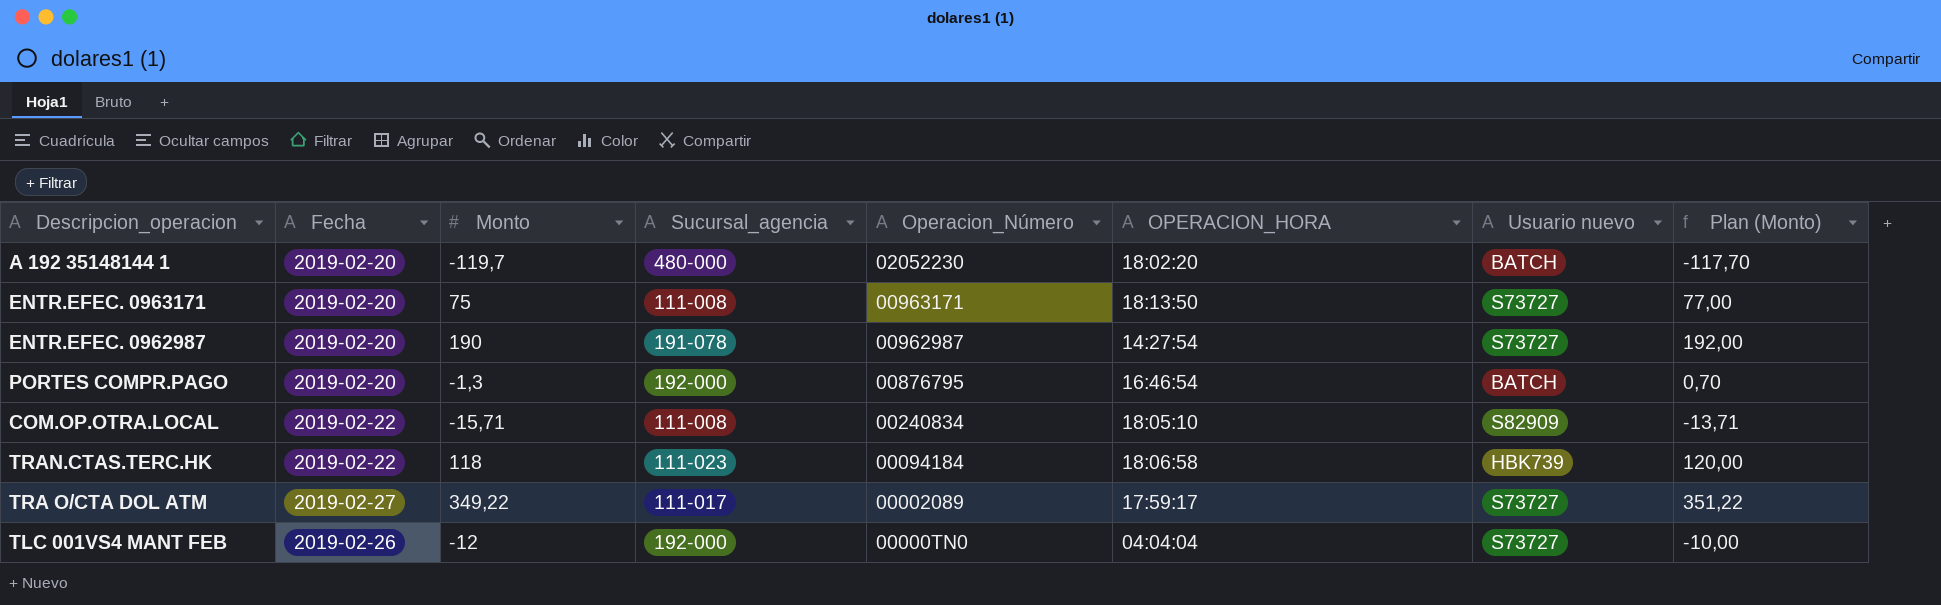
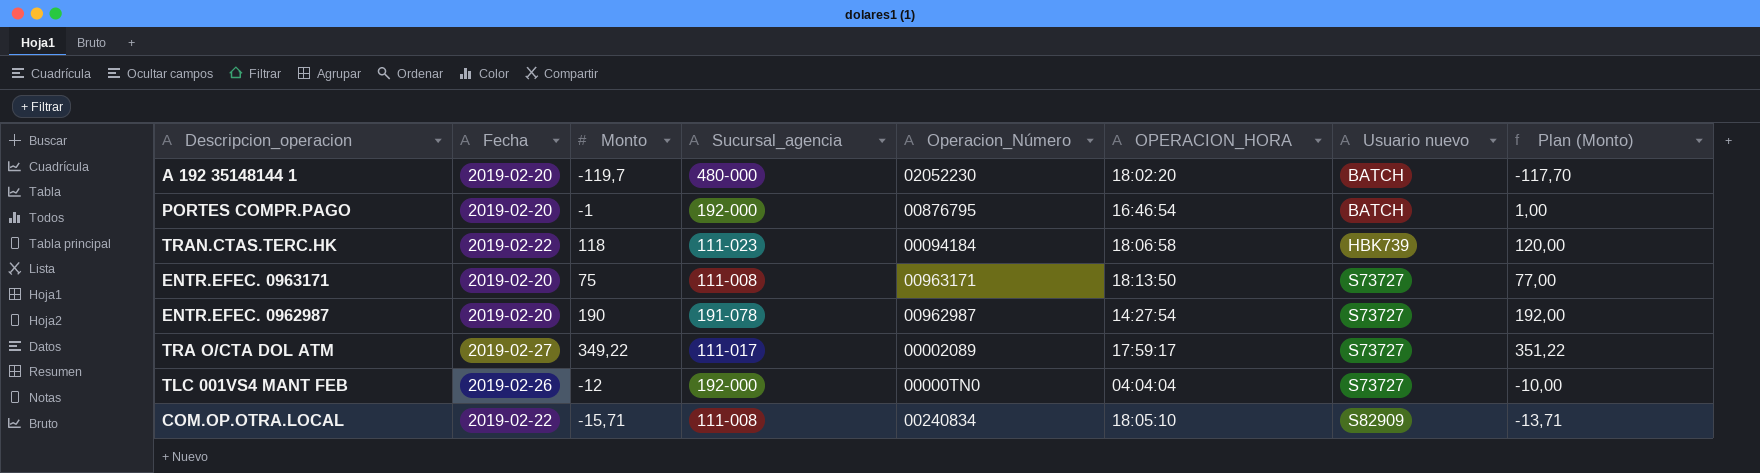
row order: Operacion_Número descending -> Usuario nuevo ascending
PORTES COMPR.PAGO | Monto: -1,3 -> -1
PORTES COMPR.PAGO | Plan (Monto): 0,70 -> 1,00

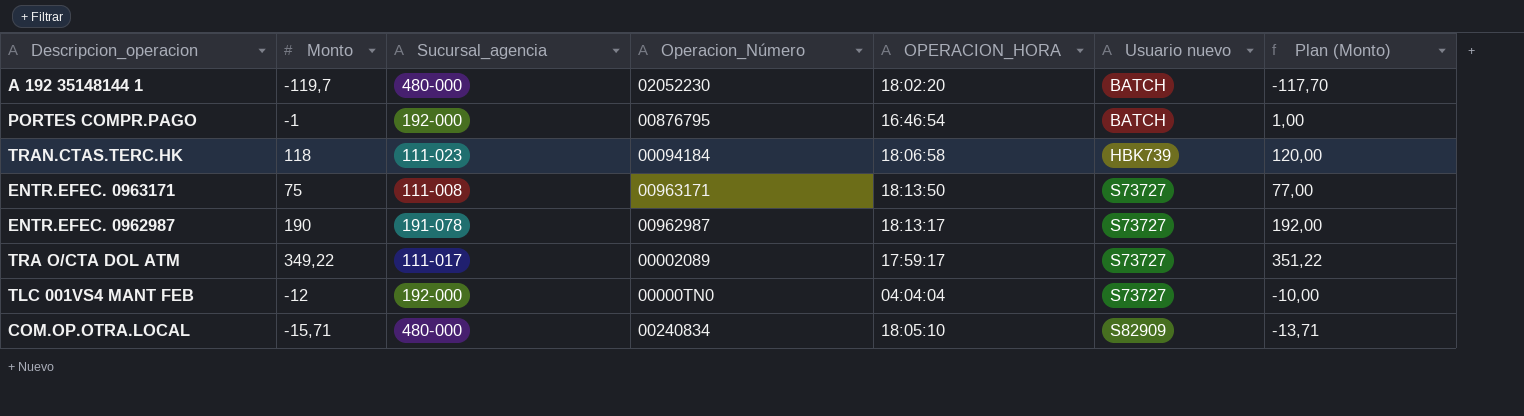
column Fecha | position: 2 -> none
ENTR.EFEC. 0962987 | OPERACION_HORA: 14:27:54 -> 18:13:17
COM.OP.OTRA.LOCAL | Sucursal_agencia: 111-008 -> 480-000

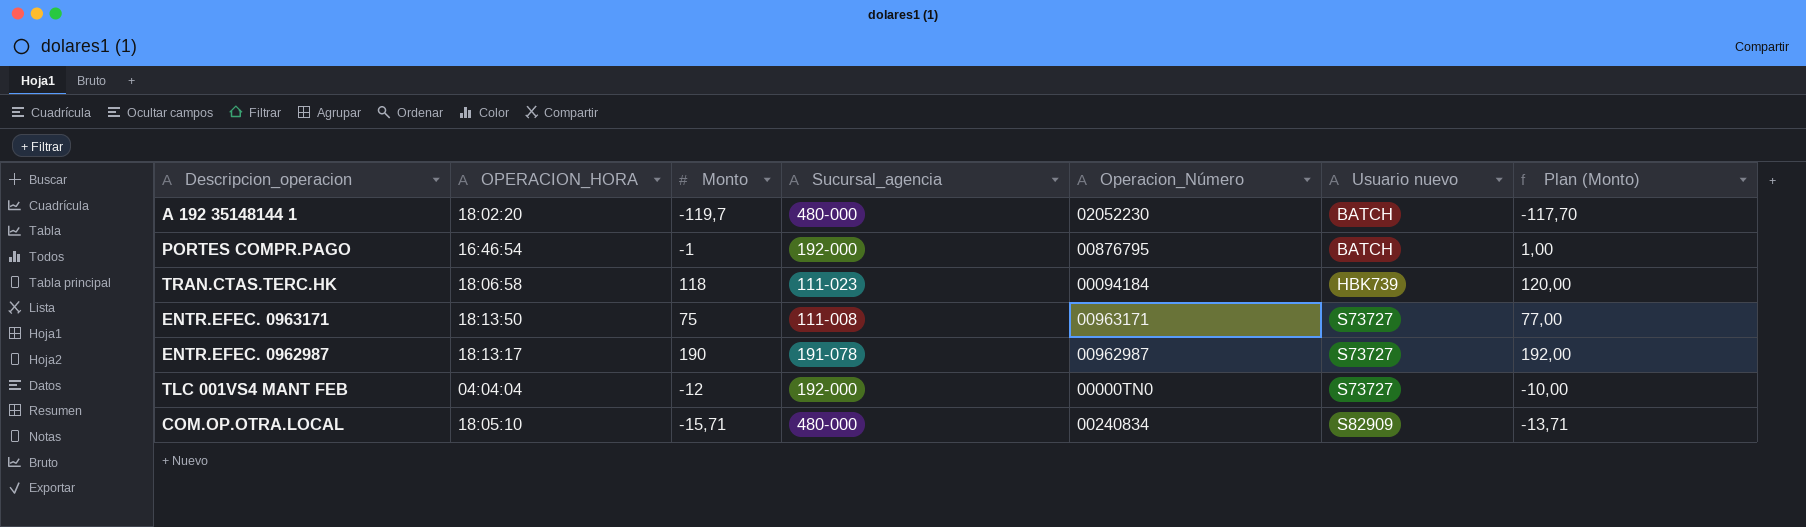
column OPERACION_HORA | position: 5 -> 2
row TRA O/CTA DOL ATM: 349,22 | 111-017 | 00002089 | 17:59:17 | S73727 | 351,22 -> none

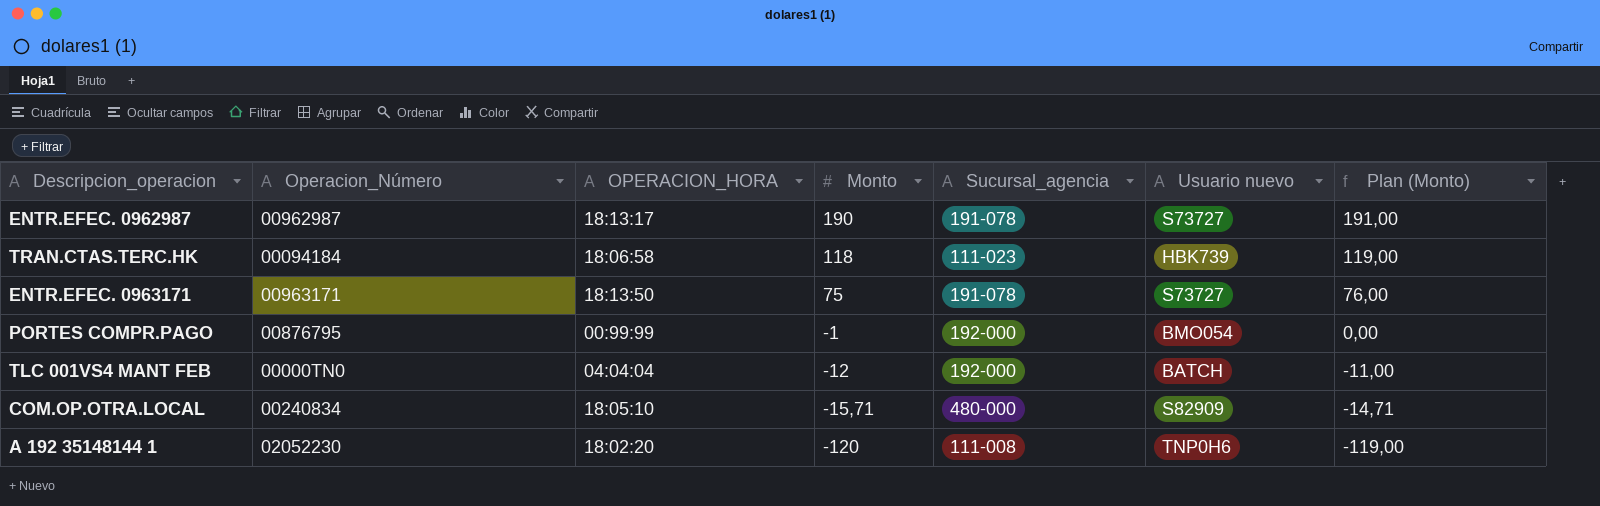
row order: Usuario nuevo ascending -> Monto descending
column Operacion_Número | position: 5 -> 2
column Plan (Monto) | formula: [Monto] + 2 -> [Monto] + 1
ENTR.EFEC. 0963171 | Sucursal_agencia: 111-008 -> 191-078
PORTES COMPR.PAGO | OPERACION_HORA: 16:46:54 -> 00:99:99
PORTES COMPR.PAGO | Usuario nuevo: BATCH -> BMO054
TLC 001VS4 MANT FEB | Usuario nuevo: S73727 -> BATCH
A 192 35148144 1 | Monto: -119,7 -> -120
A 192 35148144 1 | Sucursal_agencia: 480-000 -> 111-008
A 192 35148144 1 | Usuario nuevo: BATCH -> TNP0H6

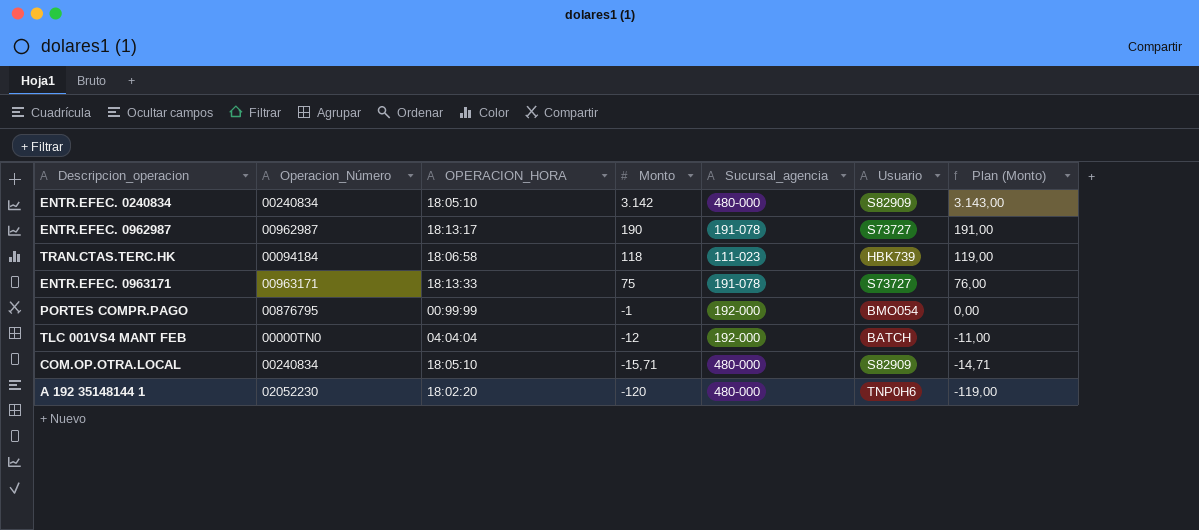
column name: Usuario nuevo -> Usuario
row ENTR.EFEC. 0240834: none -> 00240834 | 18:05:10 | 3.142 | 480-000 | S82909 | 3.143,00
ENTR.EFEC. 0963171 | OPERACION_HORA: 18:13:50 -> 18:13:33
A 192 35148144 1 | Sucursal_agencia: 111-008 -> 480-000

